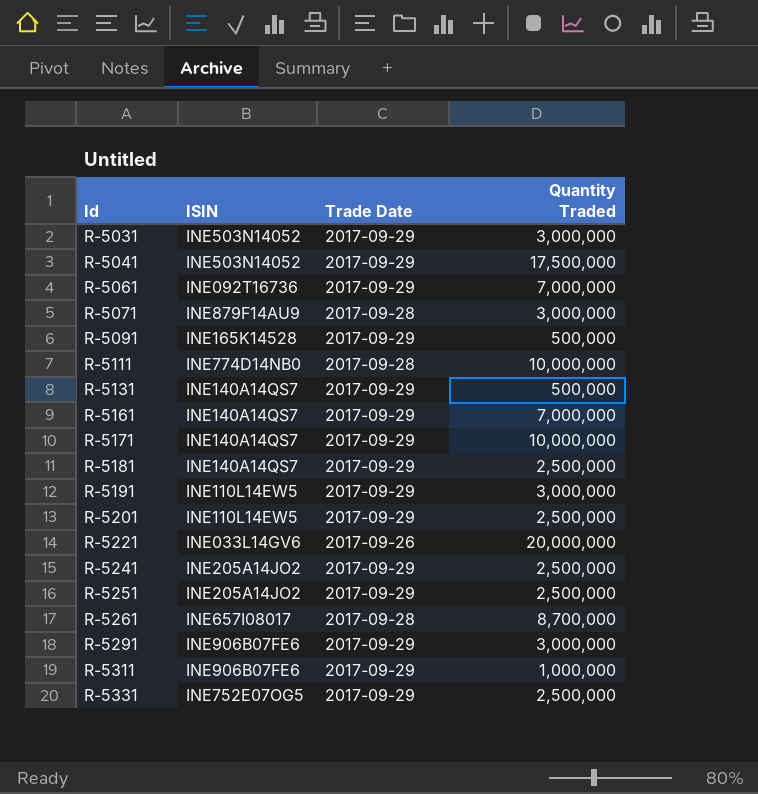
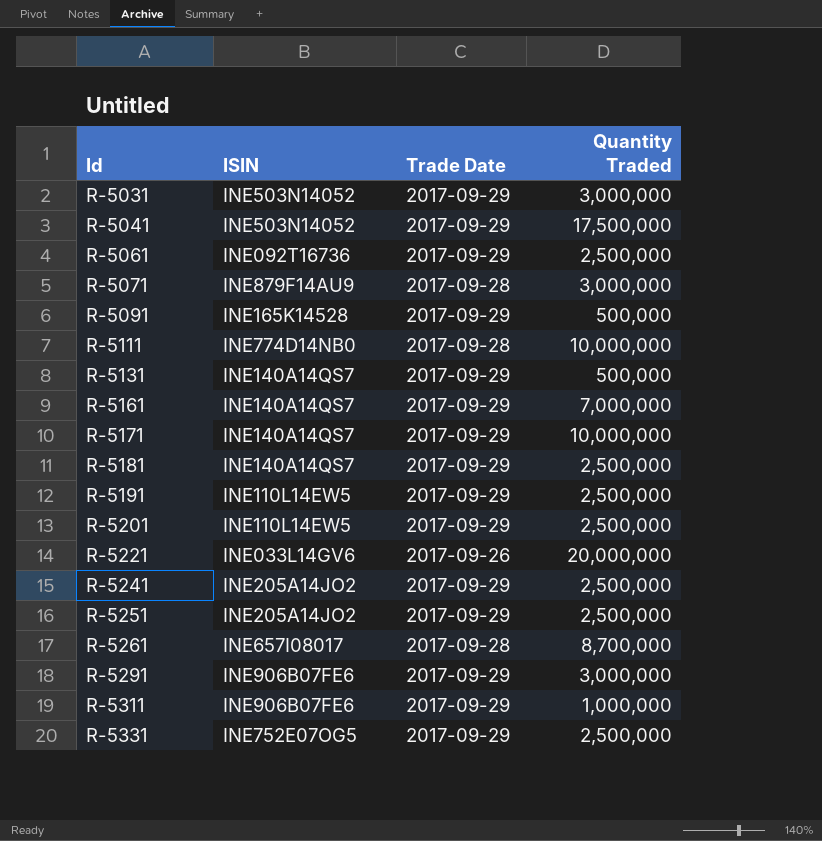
R-5061 | Quantity Traded: 7,000,000 -> 2,500,000
R-5191 | Quantity Traded: 3,000,000 -> 2,500,000

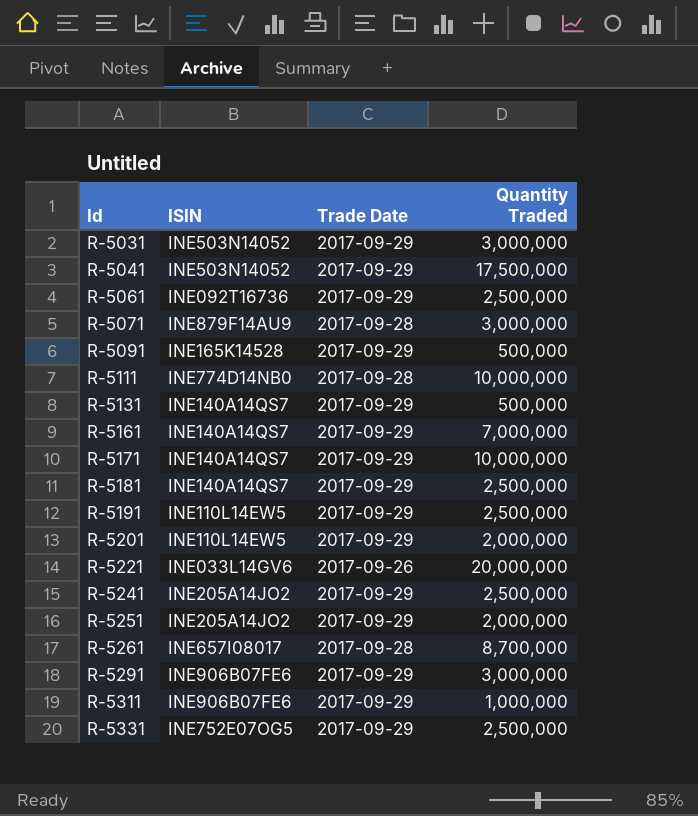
R-5201 | Quantity Traded: 2,500,000 -> 2,000,000
R-5251 | Quantity Traded: 2,500,000 -> 2,000,000

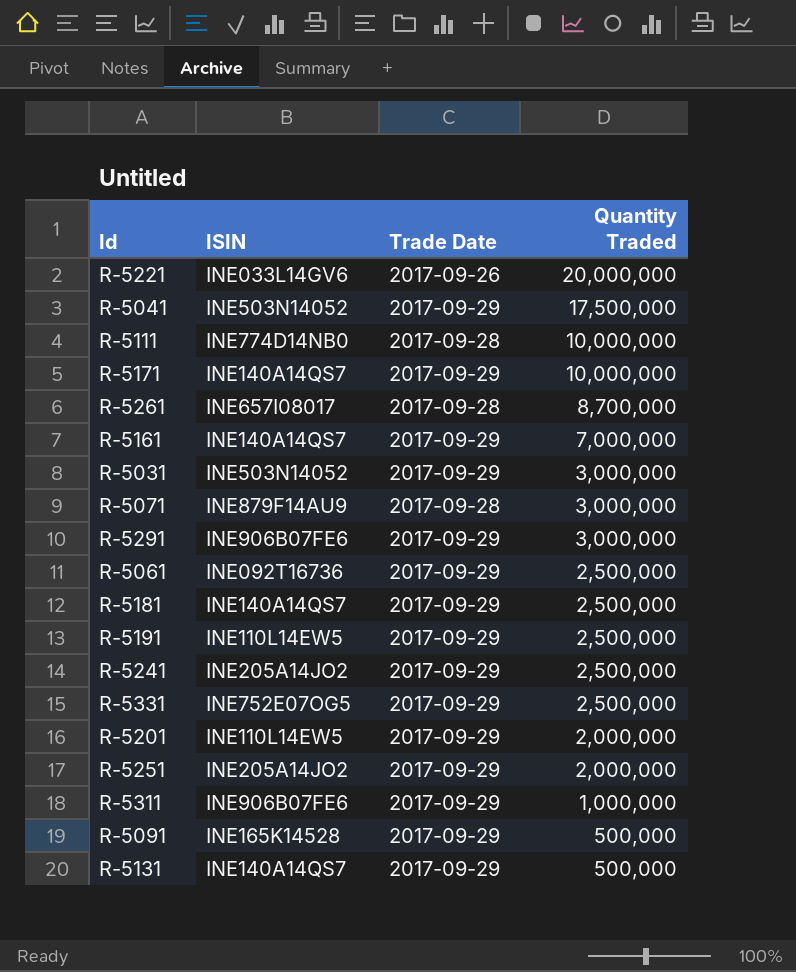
row order: Id ascending -> Quantity Traded descending

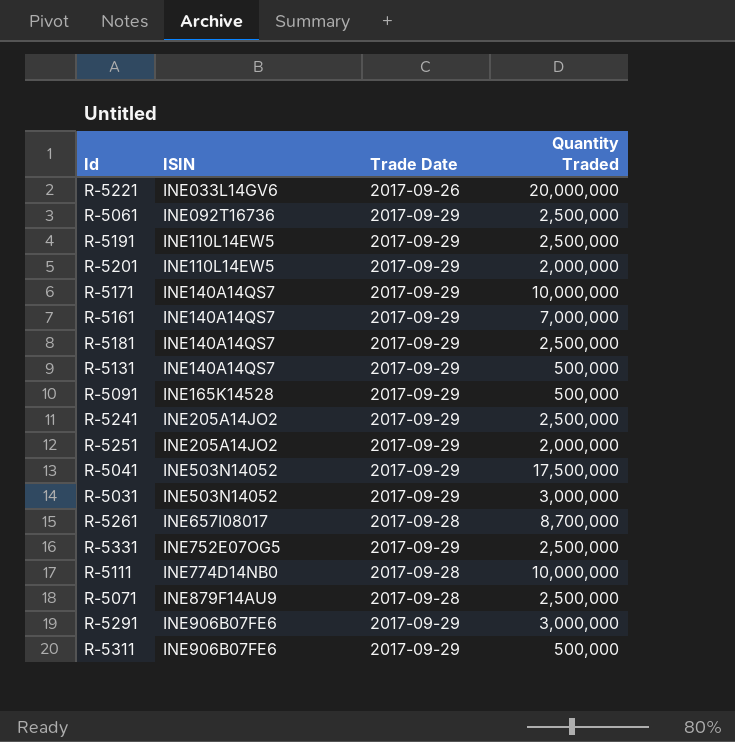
row order: Quantity Traded descending -> ISIN ascending
R-5071 | Quantity Traded: 3,000,000 -> 2,500,000
R-5311 | Quantity Traded: 1,000,000 -> 500,000

